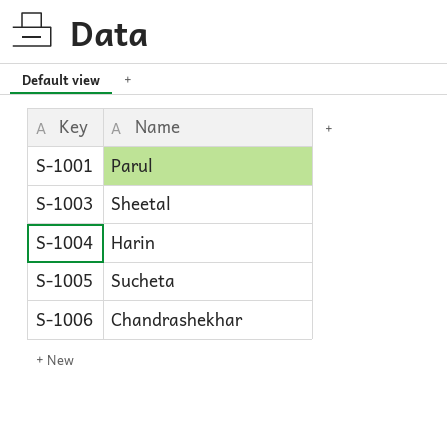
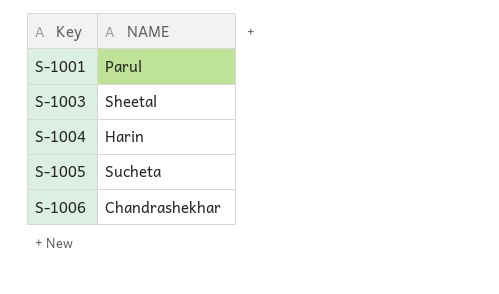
column name: Name -> NAME

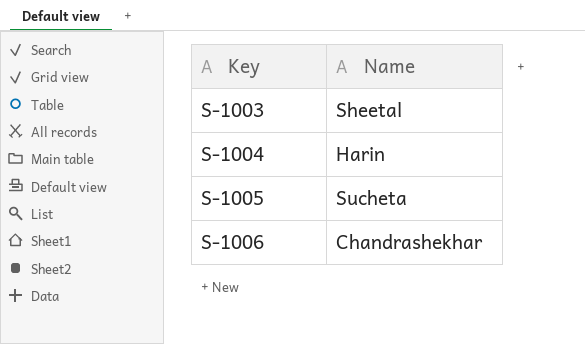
column name: NAME -> Name
row S-1001: Parul -> none

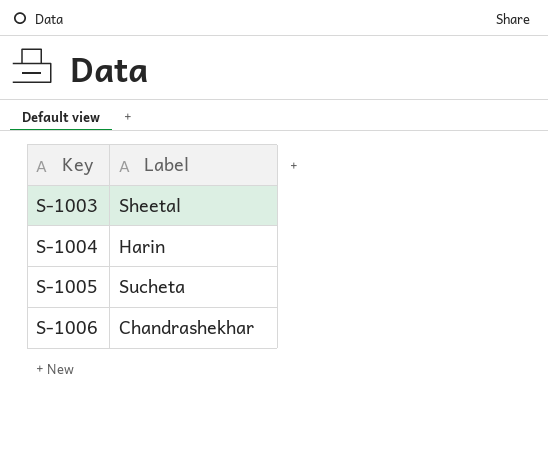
column name: Name -> Label

